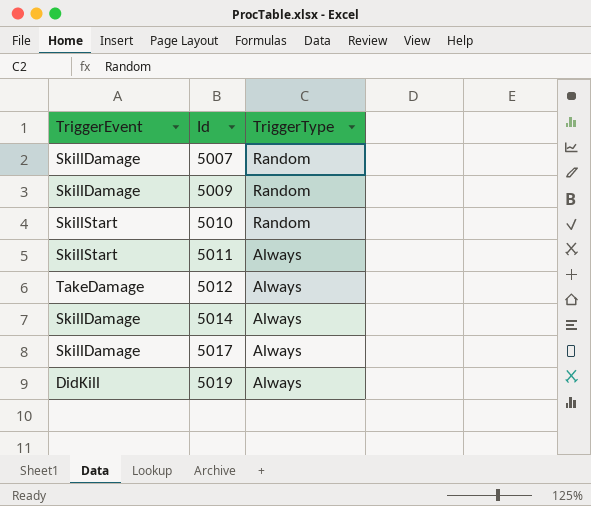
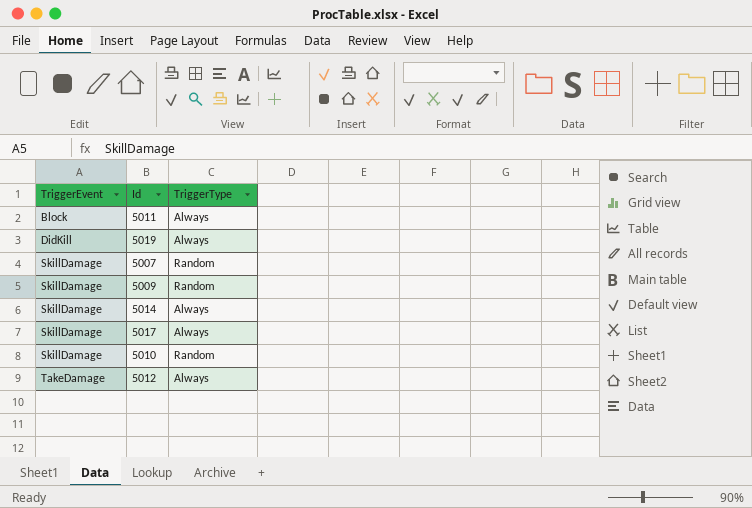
row order: Id ascending -> TriggerEvent ascending
5011 | TriggerEvent: SkillStart -> Block
5010 | TriggerEvent: SkillStart -> SkillDamage

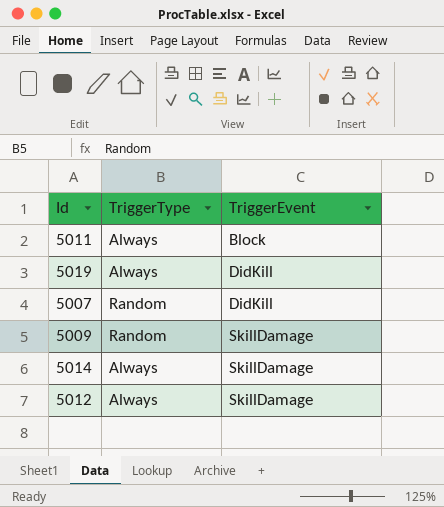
column TriggerEvent | position: 1 -> 3
row 5017: SkillDamage | Always -> none
row 5010: SkillDamage | Random -> none
5007 | TriggerEvent: SkillDamage -> DidKill
5012 | TriggerEvent: TakeDamage -> SkillDamage

